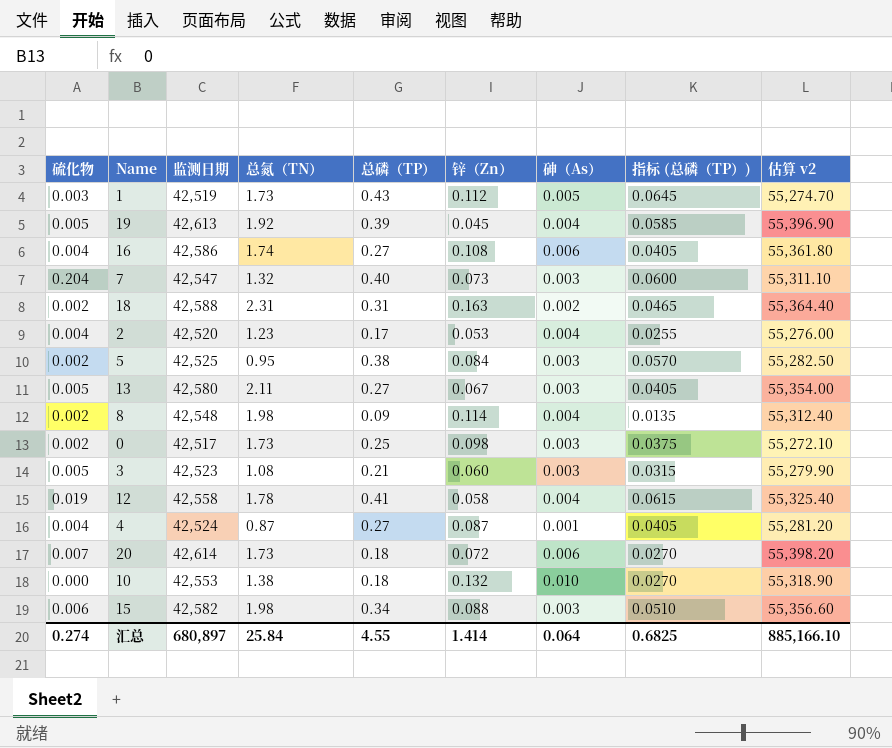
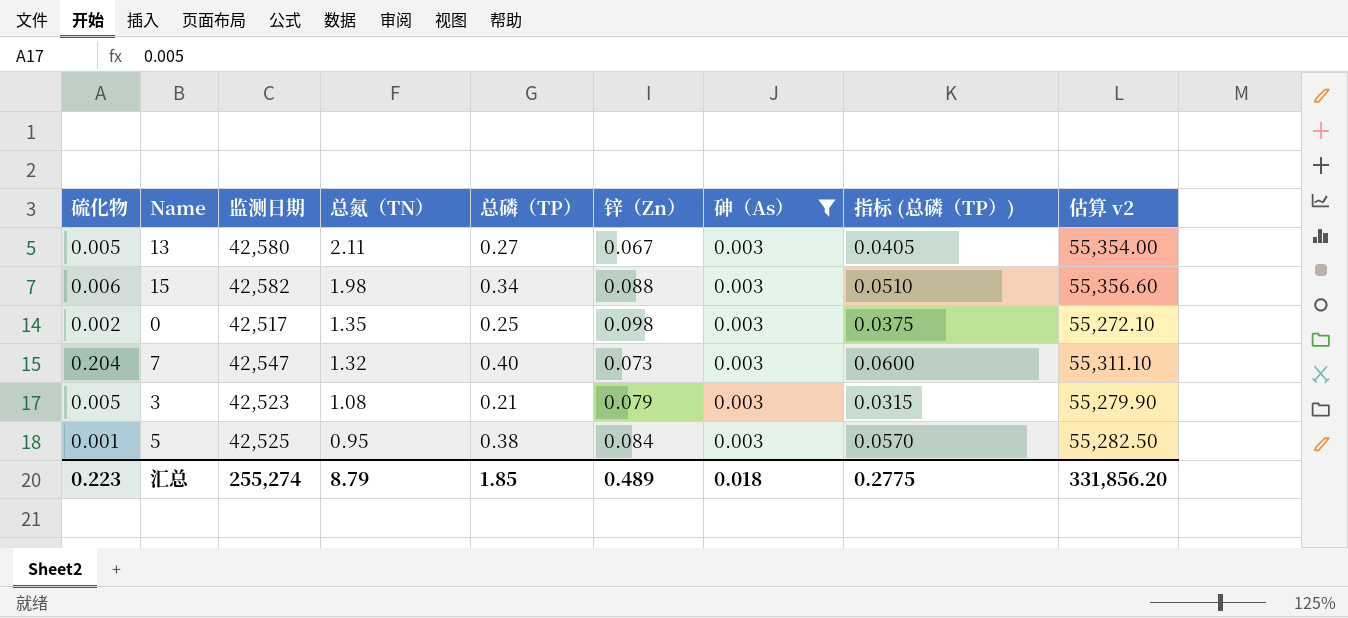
filter: none -> 砷（As） = 0.003
row order: none -> 总氮（TN） descending
0 | 总氮（TN）: 1.73 -> 1.35
3 | 锌（Zn）: 0.060 -> 0.079
5 | 硫化物: 0.002 -> 0.001
汇总 | 硫化物: 0.274 -> 0.223
汇总 | 监测日期: 680,897 -> 255,274
汇总 | 总氮（TN）: 25.84 -> 8.79
汇总 | 总磷（TP）: 4.55 -> 1.85
汇总 | 锌（Zn）: 1.414 -> 0.489
汇总 | 砷（As）: 0.064 -> 0.018
汇总 | 指标 (总磷（TP）): 0.6825 -> 0.2775
汇总 | 估算 v2: 885,166.10 -> 331,856.20

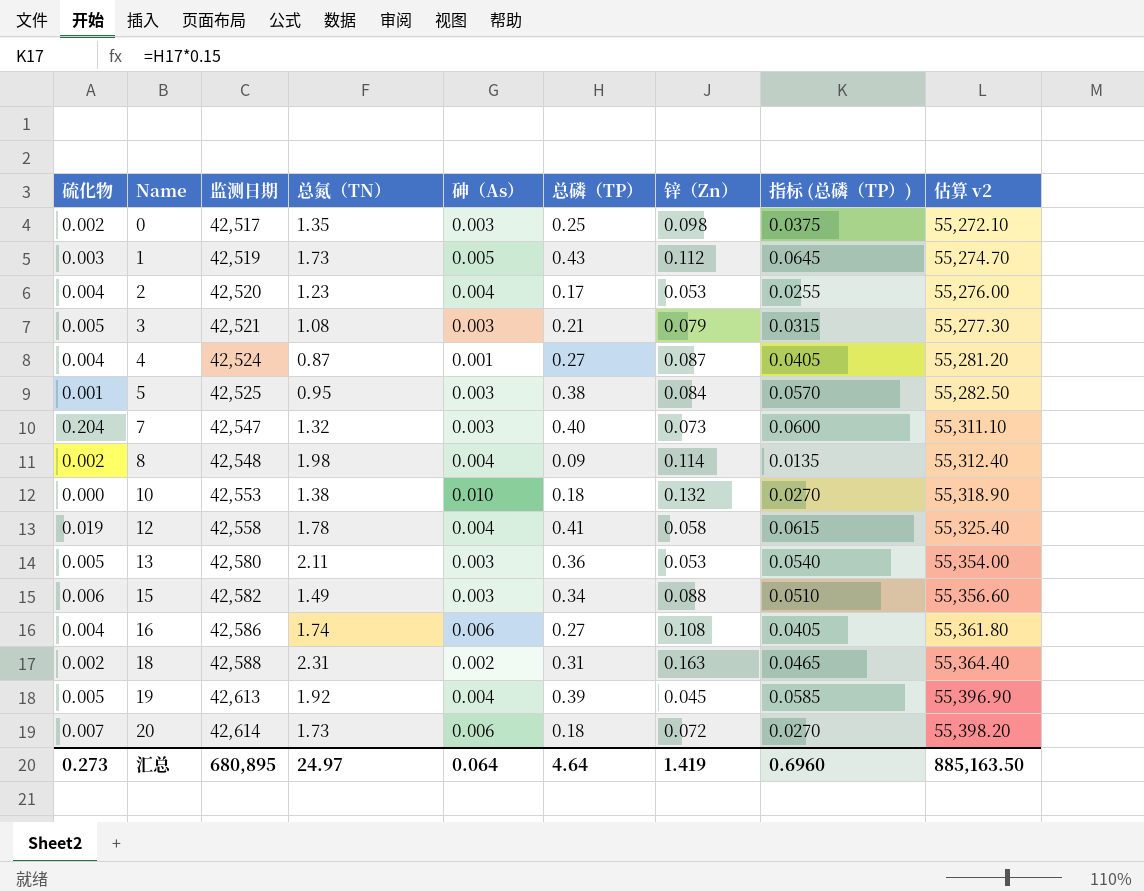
filter: 砷（As） = 0.003 -> none
row order: 总氮（TN） descending -> Name ascending
column 砷（As） | position: 7 -> 5
3 | 监测日期: 42,523 -> 42,521
3 | 估算 v2: 55,279.90 -> 55,277.30
13 | 总磷（TP）: 0.27 -> 0.36
13 | 锌（Zn）: 0.067 -> 0.053
13 | 指标 (总磷（TP）): 0.0405 -> 0.0540
15 | 总氮（TN）: 1.98 -> 1.49
汇总 | 硫化物: 0.223 -> 0.273
汇总 | 监测日期: 255,274 -> 680,895
汇总 | 总氮（TN）: 8.79 -> 24.97
汇总 | 砷（As）: 0.018 -> 0.064
汇总 | 总磷（TP）: 1.85 -> 4.64
汇总 | 锌（Zn）: 0.489 -> 1.419
汇总 | 指标 (总磷（TP）): 0.2775 -> 0.6960
汇总 | 估算 v2: 331,856.20 -> 885,163.50

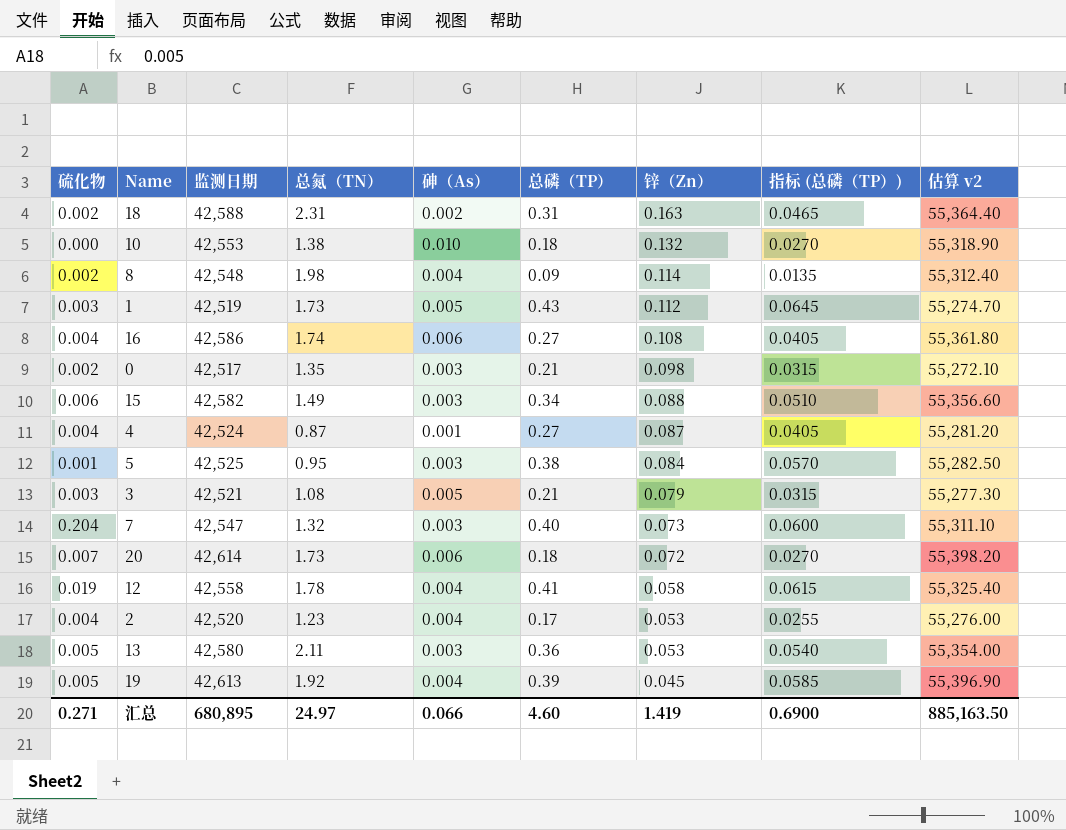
row order: Name ascending -> 锌（Zn） descending
0 | 总磷（TP）: 0.25 -> 0.21
0 | 指标 (总磷（TP）): 0.0375 -> 0.0315
3 | 硫化物: 0.005 -> 0.003
3 | 砷（As）: 0.003 -> 0.005
汇总 | 硫化物: 0.273 -> 0.271
汇总 | 砷（As）: 0.064 -> 0.066
汇总 | 总磷（TP）: 4.64 -> 4.60
汇总 | 指标 (总磷（TP）): 0.6960 -> 0.6900

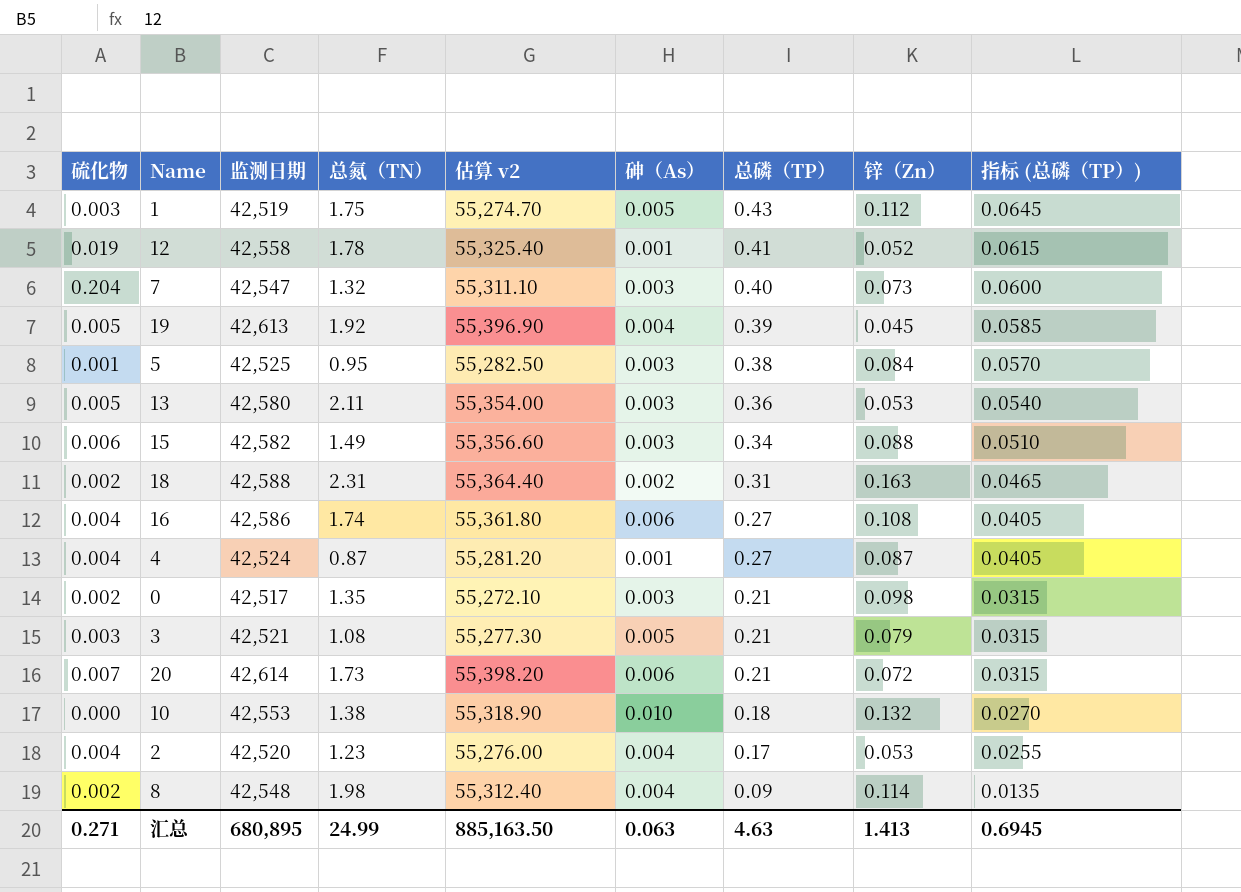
row order: 锌（Zn） descending -> 总磷（TP） descending
column 估算 v2 | position: 9 -> 5
1 | 总氮（TN）: 1.73 -> 1.75
12 | 砷（As）: 0.004 -> 0.001
12 | 锌（Zn）: 0.058 -> 0.052
20 | 总磷（TP）: 0.18 -> 0.21
20 | 指标 (总磷（TP）): 0.0270 -> 0.0315
汇总 | 总氮（TN）: 24.97 -> 24.99
汇总 | 砷（As）: 0.066 -> 0.063
汇总 | 总磷（TP）: 4.60 -> 4.63
汇总 | 锌（Zn）: 1.419 -> 1.413
汇总 | 指标 (总磷（TP）): 0.6900 -> 0.6945

